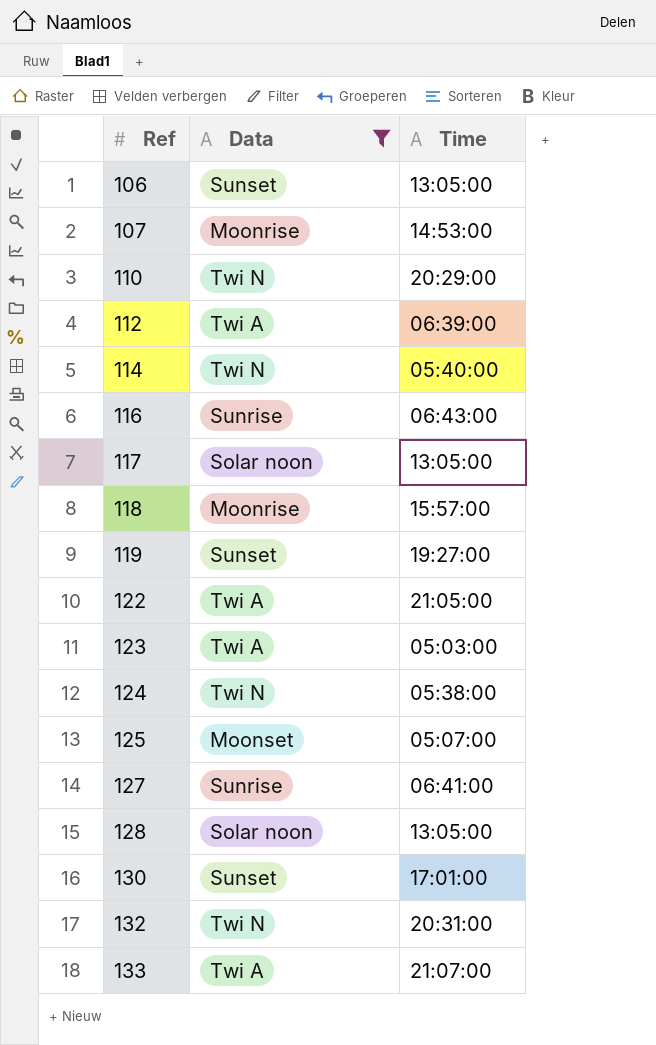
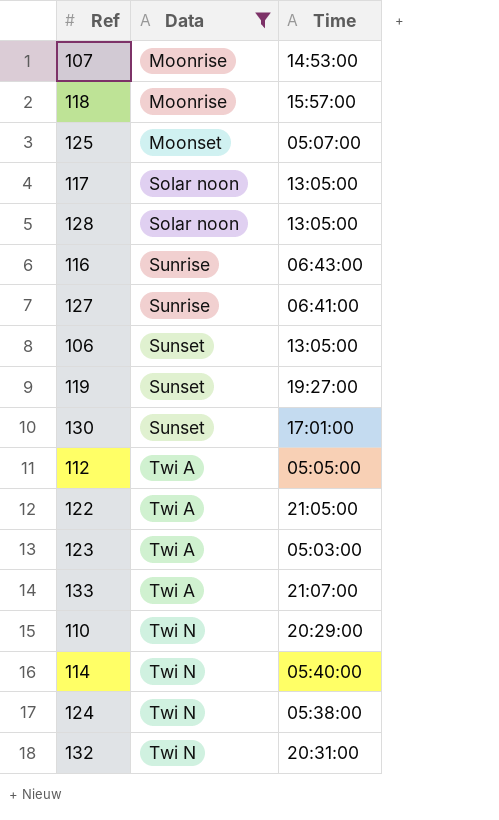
row order: Ref ascending -> Data ascending
112 | Time: 06:39:00 -> 05:05:00

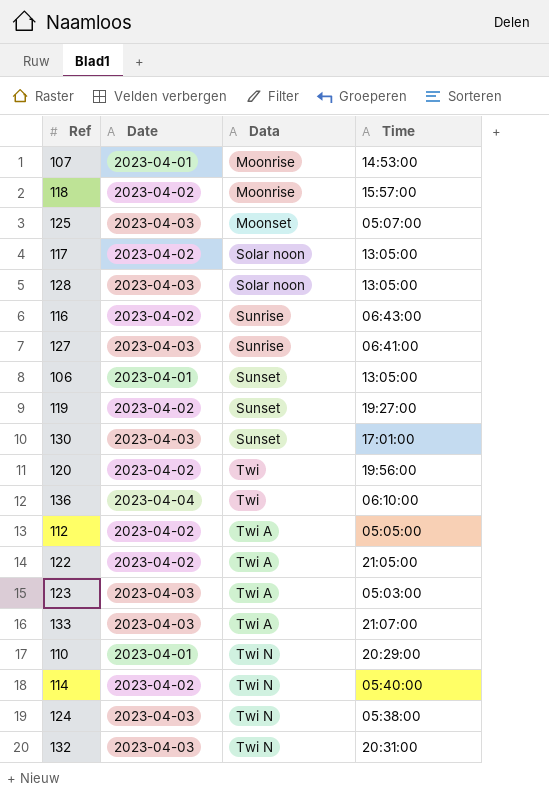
filter: Data != Twi -> none
column Date | position: none -> 2

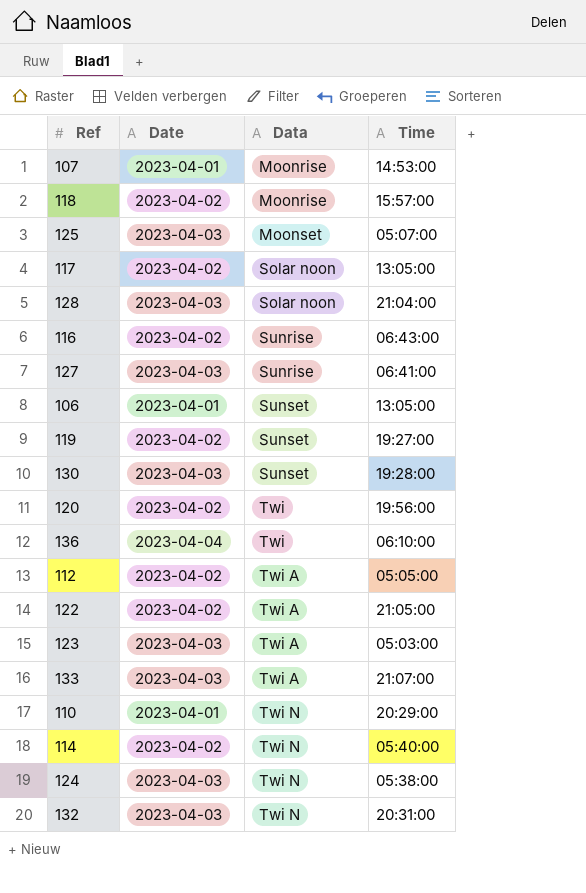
128 | Time: 13:05:00 -> 21:04:00
130 | Time: 17:01:00 -> 19:28:00

